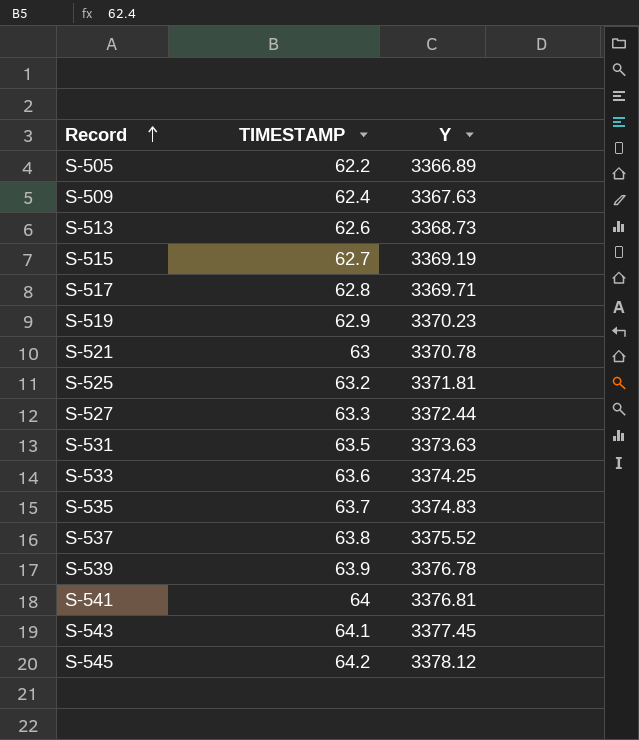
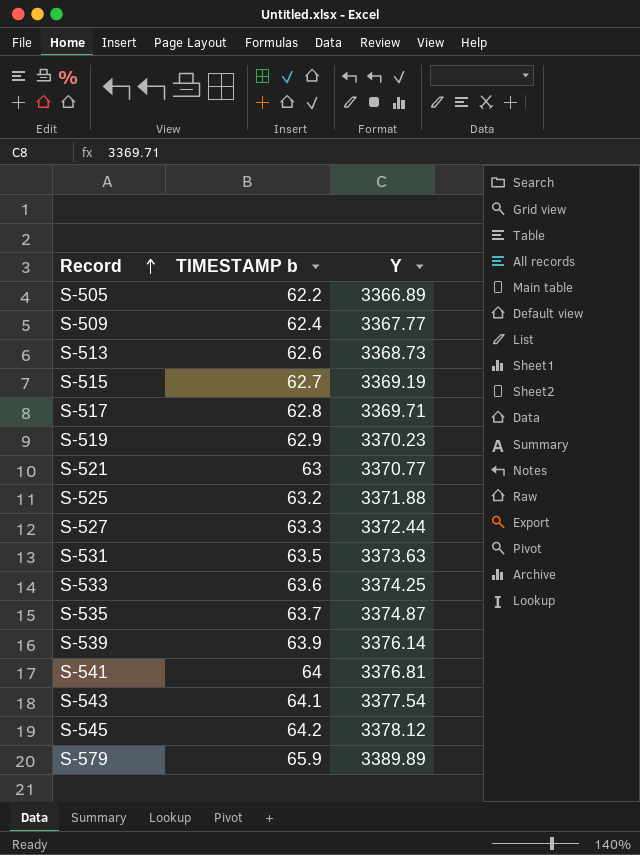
column name: TIMESTAMP -> TIMESTAMP b
row S-537: 63.8 | 3375.52 -> none
S-509 | Y: 3367.63 -> 3367.77
S-521 | Y: 3370.78 -> 3370.77
S-525 | Y: 3371.81 -> 3371.88
S-535 | Y: 3374.83 -> 3374.87
S-539 | Y: 3376.78 -> 3376.14
S-543 | Y: 3377.45 -> 3377.54
row S-579: none -> 65.9 | 3389.89

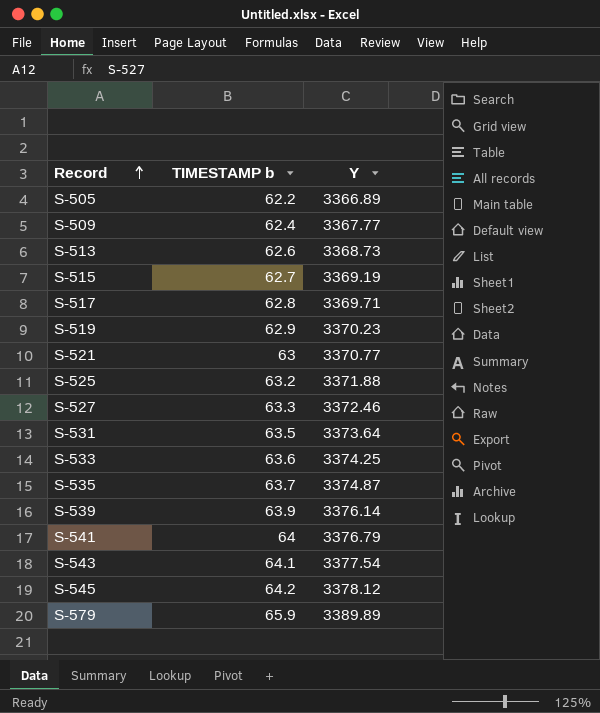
S-527 | Y: 3372.44 -> 3372.46
S-531 | Y: 3373.63 -> 3373.64
S-541 | Y: 3376.81 -> 3376.79

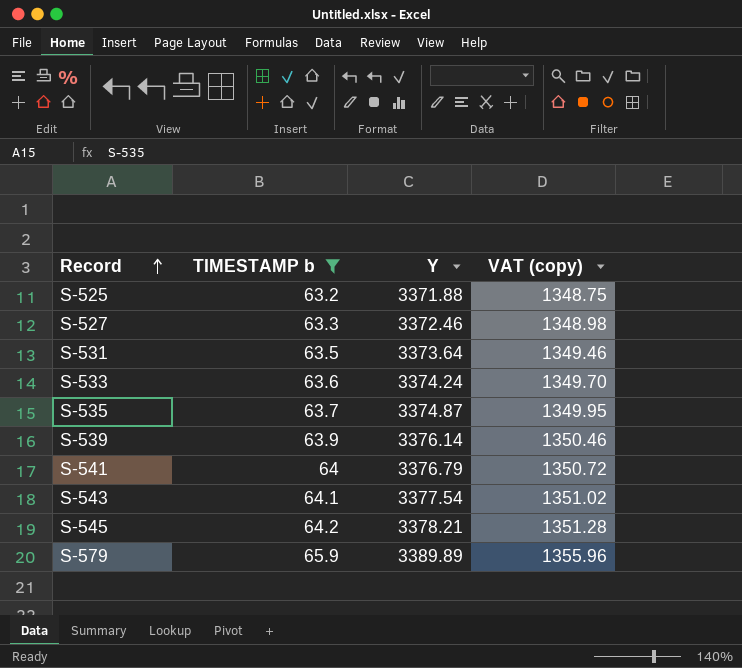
filter: none -> TIMESTAMP b >= 63.2
column VAT (copy) | formula: none -> [Y] * 0.4
S-533 | Y: 3374.25 -> 3374.24
S-545 | Y: 3378.12 -> 3378.21

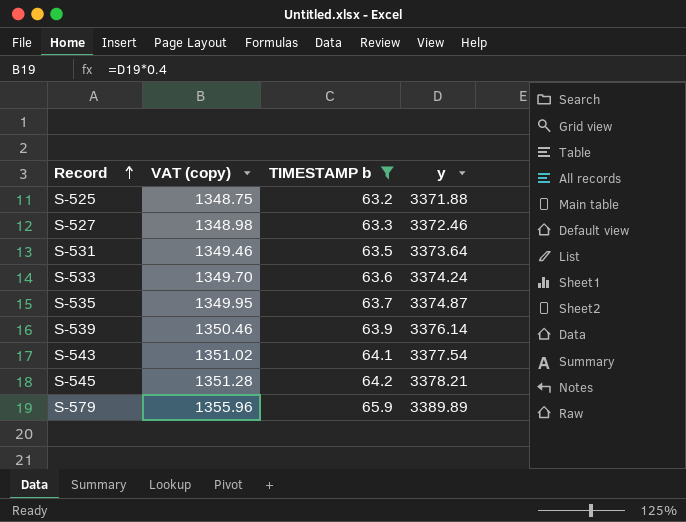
column VAT (copy) | position: 4 -> 2
column name: Y -> y
row S-541: 64 | 3376.79 | 1350.72 -> none

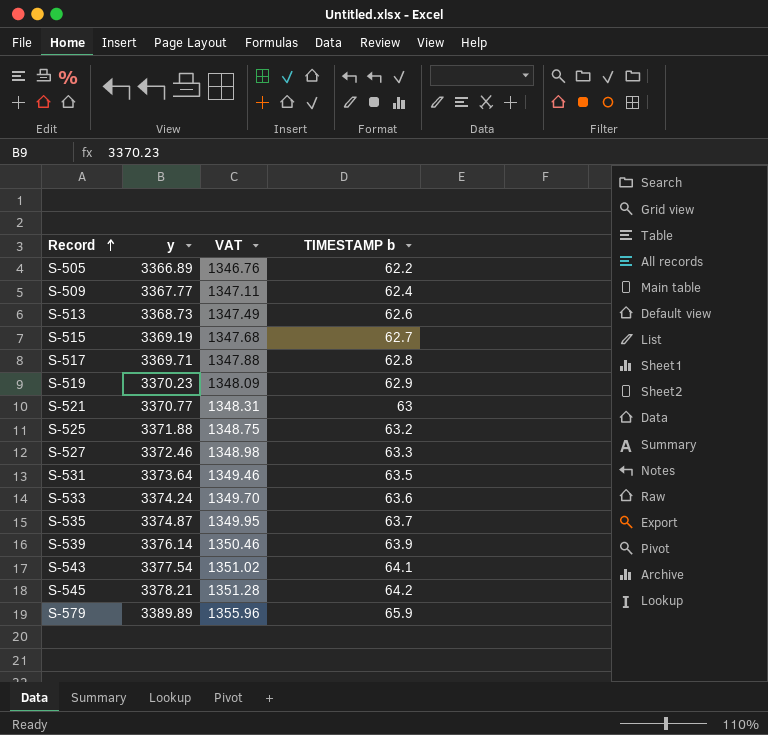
filter: TIMESTAMP b >= 63.2 -> none
column y | position: 4 -> 2
column name: VAT (copy) -> VAT

